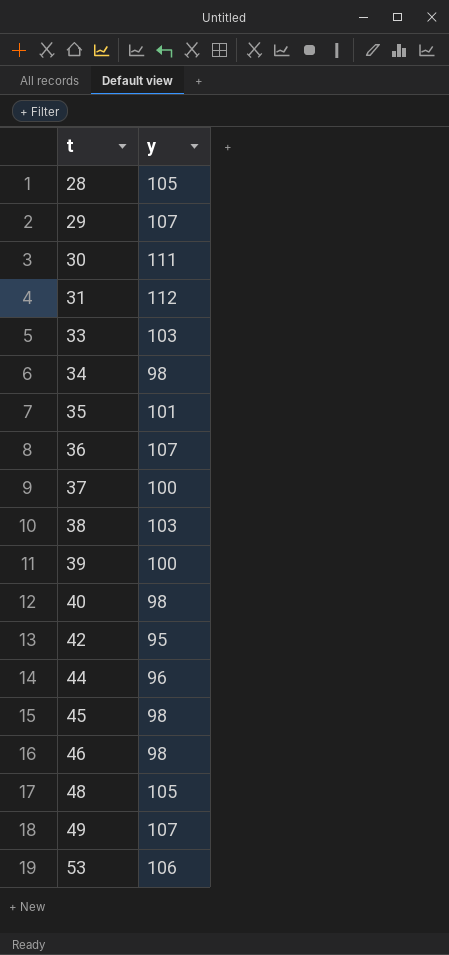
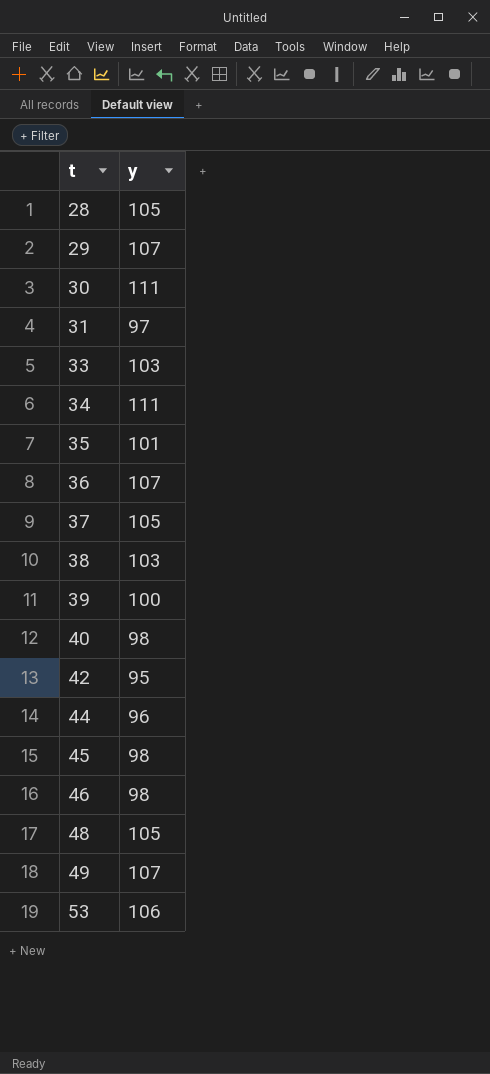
31 | y: 112 -> 97
34 | y: 98 -> 111
37 | y: 100 -> 105

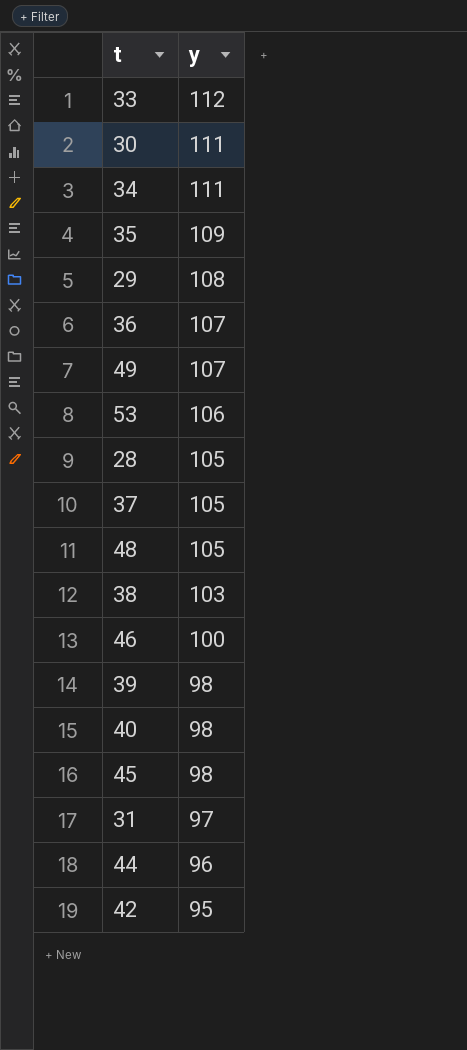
row order: t ascending -> y descending
33 | y: 103 -> 112
35 | y: 101 -> 109
29 | y: 107 -> 108
46 | y: 98 -> 100
39 | y: 100 -> 98

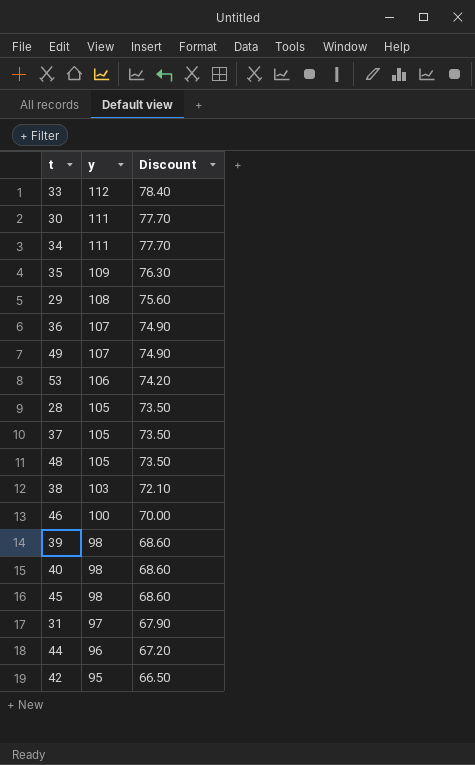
column Discount | formula: none -> [y] * 0.7

